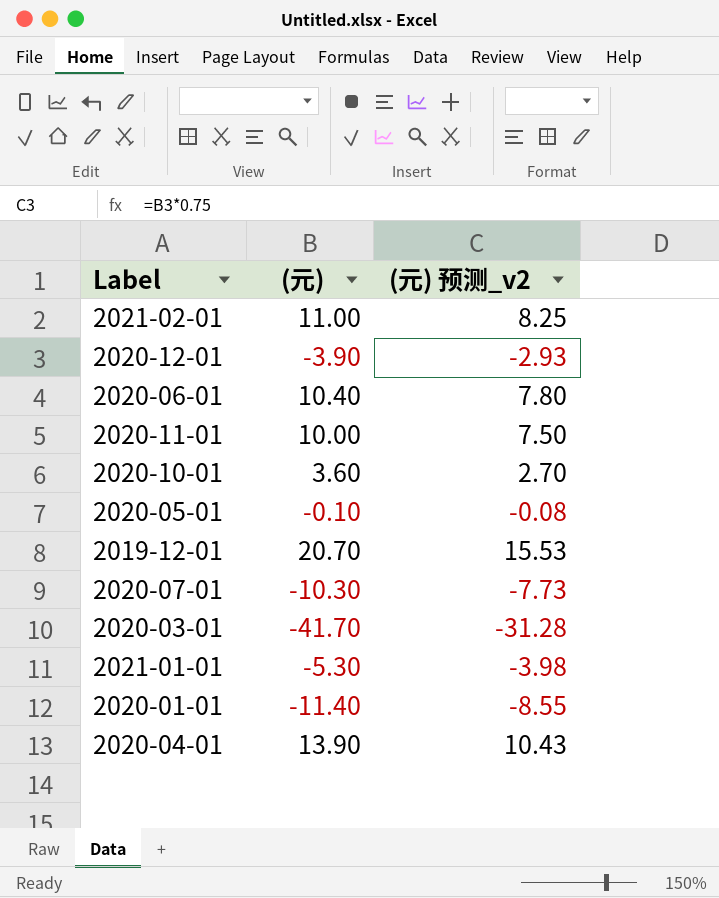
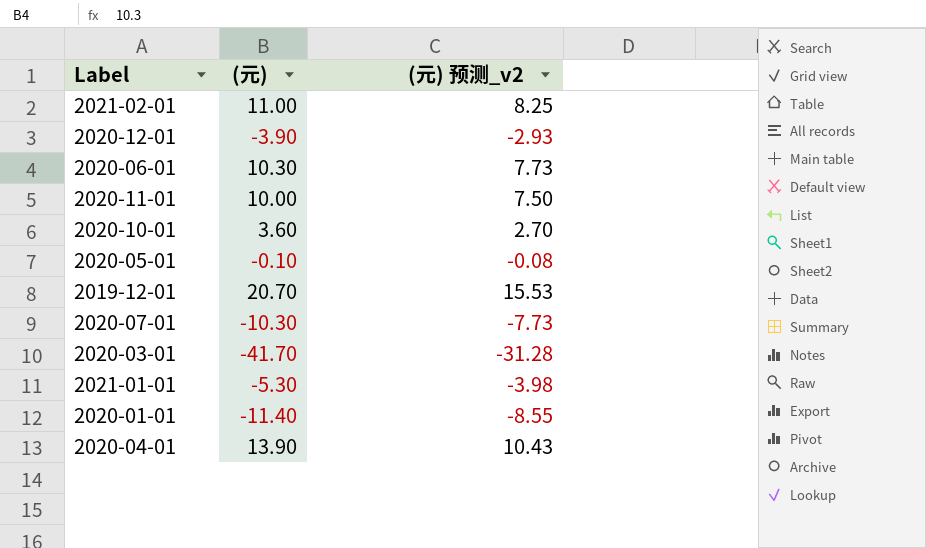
2020-06-01 | (元): 10.40 -> 10.30
2020-06-01 | (元) 预测_v2: 7.80 -> 7.73

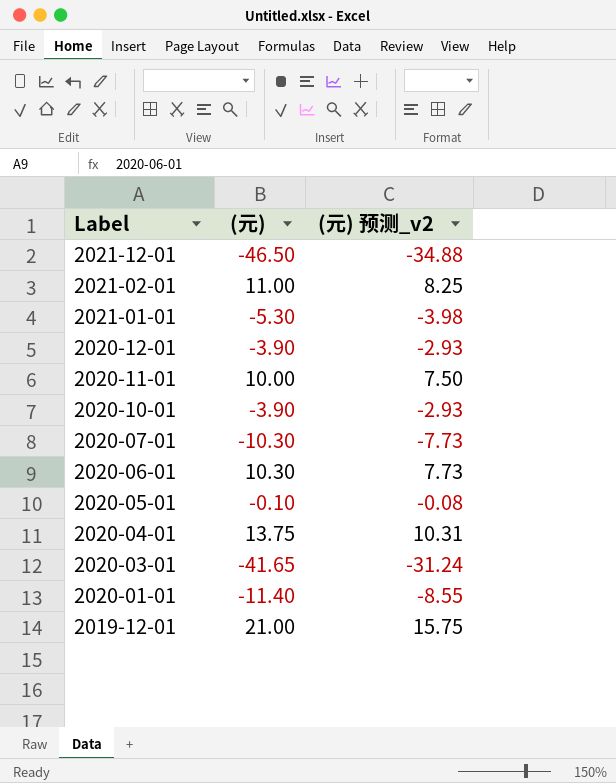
row order: none -> Label descending
row 2021-12-01: none -> -46.50 | -34.88
2020-10-01 | (元): 3.60 -> -3.90
2020-10-01 | (元) 预测_v2: 2.70 -> -2.93
2020-04-01 | (元): 13.90 -> 13.75
2020-04-01 | (元) 预测_v2: 10.43 -> 10.31
2020-03-01 | (元): -41.70 -> -41.65
2020-03-01 | (元) 预测_v2: -31.28 -> -31.24
2019-12-01 | (元): 20.70 -> 21.00
2019-12-01 | (元) 预测_v2: 15.53 -> 15.75

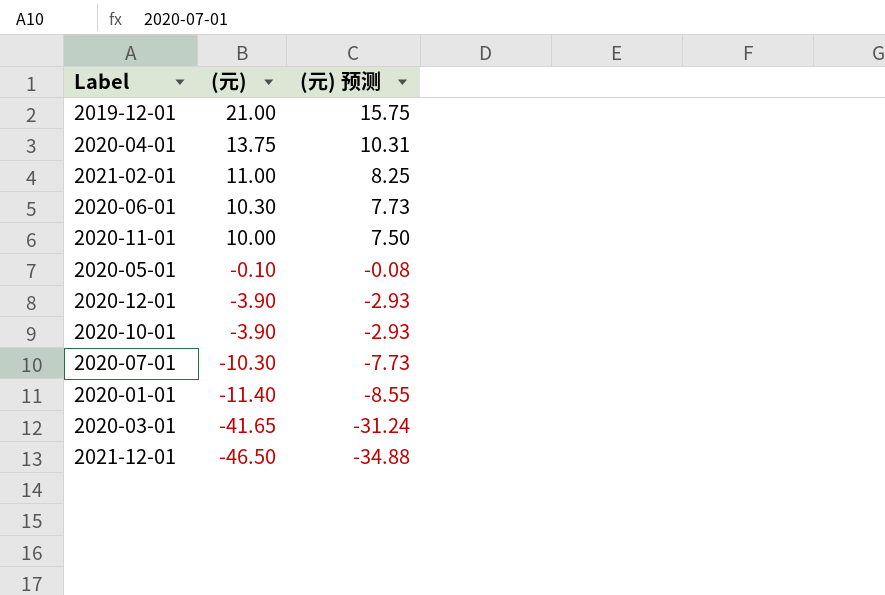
row order: Label descending -> (元) descending
column name: (元) 预测_v2 -> (元) 预测
row 2021-01-01: -5.30 | -3.98 -> none

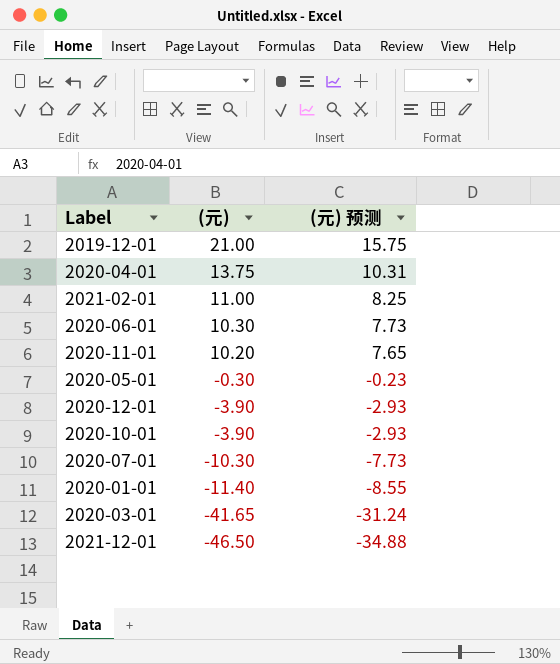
2020-11-01 | (元): 10.00 -> 10.20
2020-11-01 | (元) 预测: 7.50 -> 7.65
2020-05-01 | (元): -0.10 -> -0.30
2020-05-01 | (元) 预测: -0.08 -> -0.23

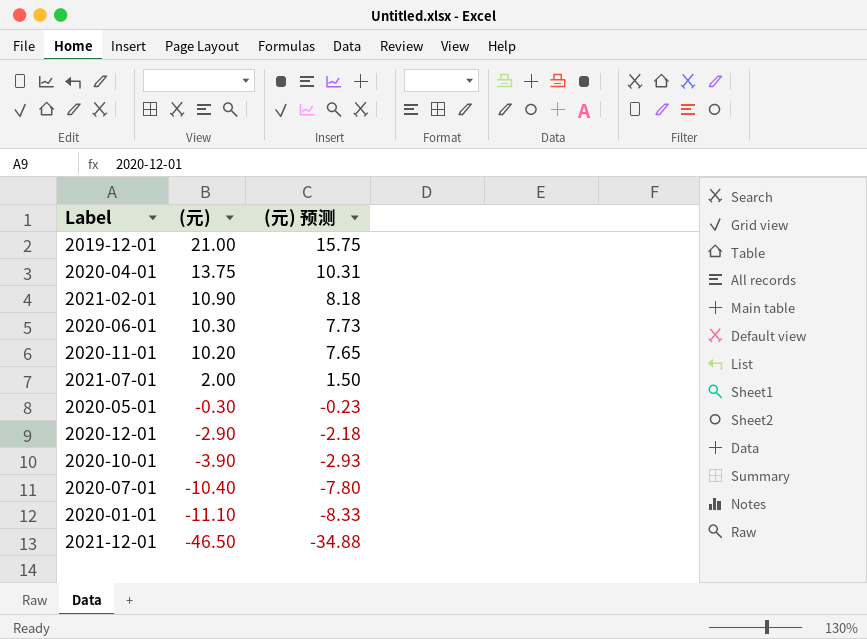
row 2020-03-01: -41.65 | -31.24 -> none
2021-02-01 | (元): 11.00 -> 10.90
2021-02-01 | (元) 预测: 8.25 -> 8.18
row 2021-07-01: none -> 2.00 | 1.50
2020-12-01 | (元): -3.90 -> -2.90
2020-12-01 | (元) 预测: -2.93 -> -2.18
2020-07-01 | (元): -10.30 -> -10.40
2020-07-01 | (元) 预测: -7.73 -> -7.80
2020-01-01 | (元): -11.40 -> -11.10
2020-01-01 | (元) 预测: -8.55 -> -8.33

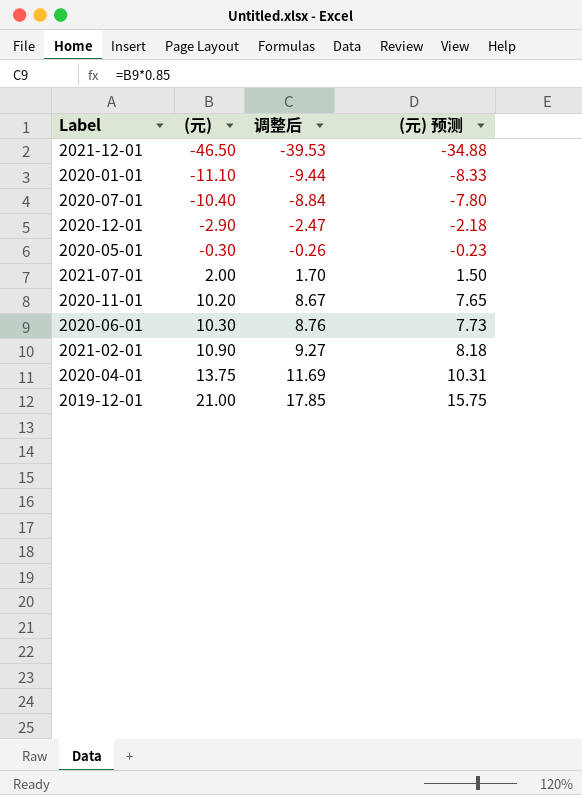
row order: (元) descending -> (元) ascending
column 调整后 | formula: none -> [(元)] * 0.85
row 2020-10-01: -3.90 | -2.93 -> none

